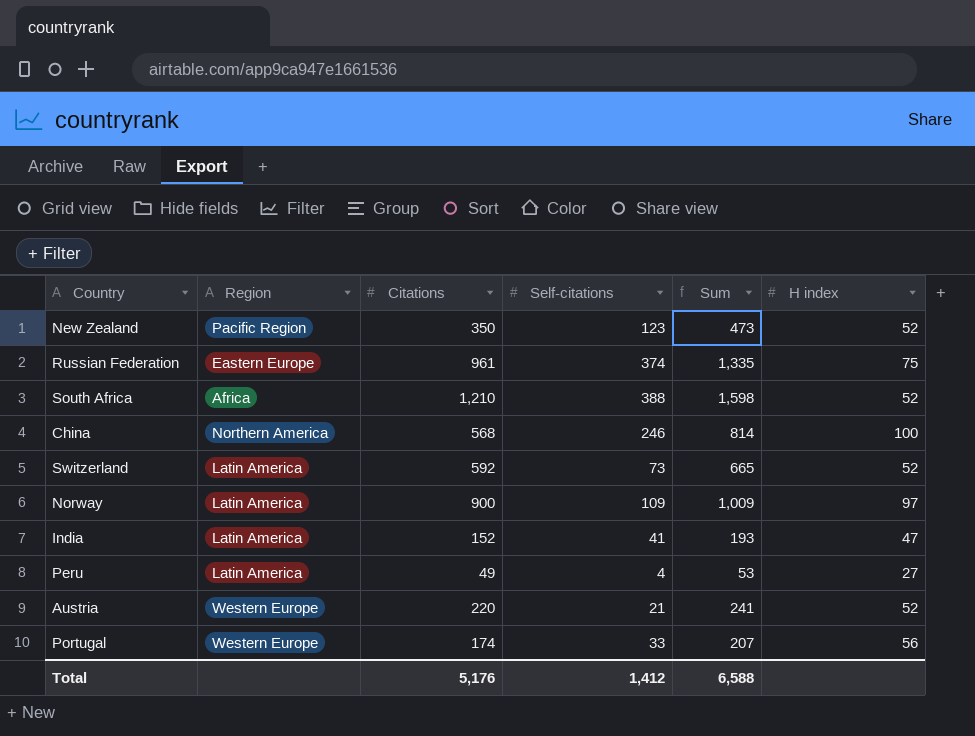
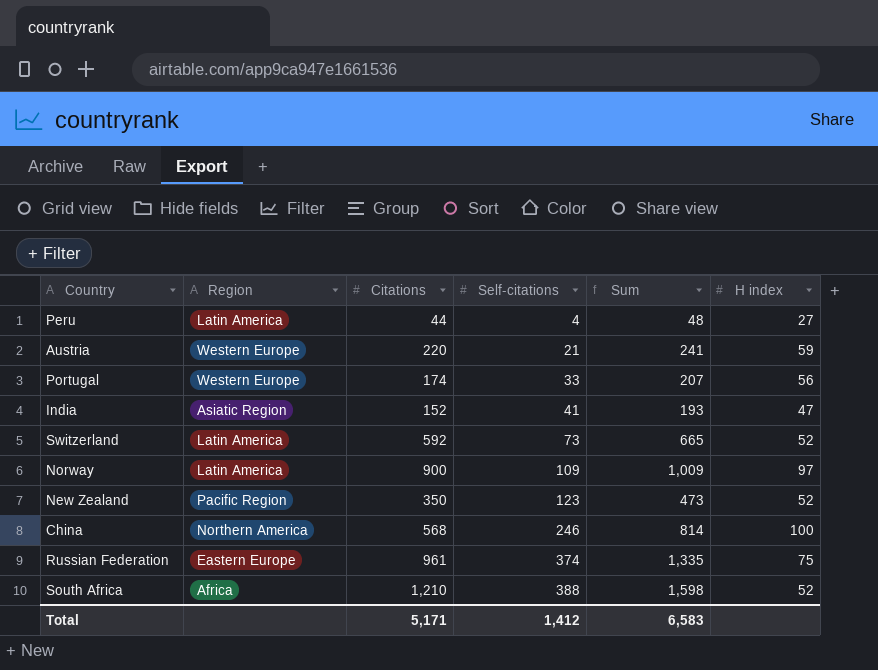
row order: none -> Self-citations ascending
Peru | Citations: 49 -> 44
Peru | Sum: 53 -> 48
Austria | H index: 52 -> 59
India | Region: Latin America -> Asiatic Region
Total | Citations: 5,176 -> 5,171
Total | Sum: 6,588 -> 6,583

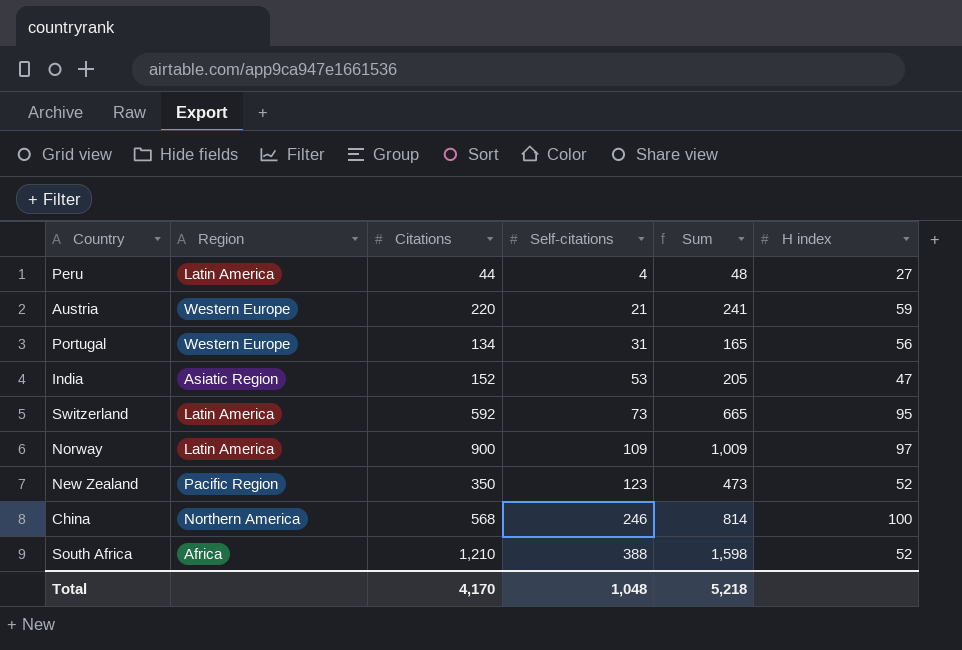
row Russian Federation: Eastern Europe | 961 | 374 | 1,335 | 75 -> none
Portugal | Citations: 174 -> 134
Portugal | Self-citations: 33 -> 31
Portugal | Sum: 207 -> 165
India | Self-citations: 41 -> 53
India | Sum: 193 -> 205
Switzerland | H index: 52 -> 95
Total | Citations: 5,171 -> 4,170
Total | Self-citations: 1,412 -> 1,048
Total | Sum: 6,583 -> 5,218

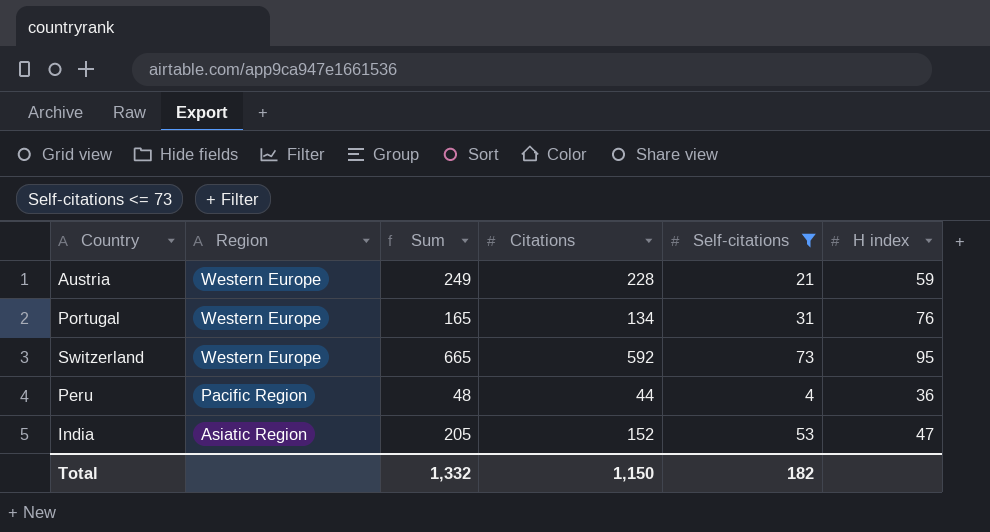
filter: none -> Self-citations <= 73
row order: Self-citations ascending -> Region descending
column Sum | position: 5 -> 3
Austria | Sum: 241 -> 249
Austria | Citations: 220 -> 228
Portugal | H index: 56 -> 76
Switzerland | Region: Latin America -> Western Europe
Peru | Region: Latin America -> Pacific Region
Peru | H index: 27 -> 36
Total | Sum: 5,218 -> 1,332
Total | Citations: 4,170 -> 1,150
Total | Self-citations: 1,048 -> 182

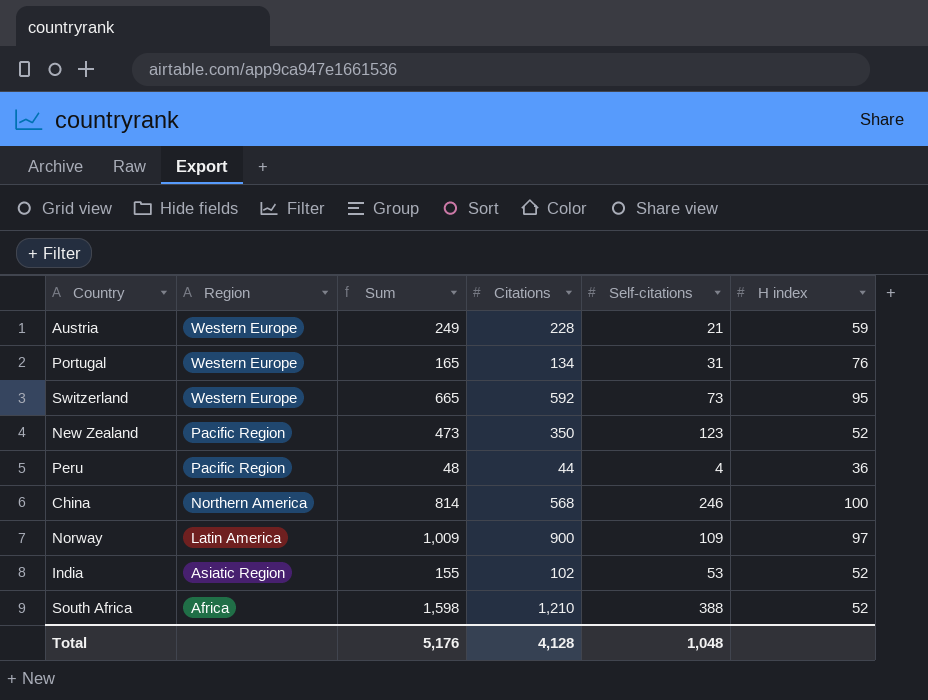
filter: Self-citations <= 73 -> none
India | Sum: 205 -> 155
India | Citations: 152 -> 102
India | H index: 47 -> 52
Total | Sum: 1,332 -> 5,176
Total | Citations: 1,150 -> 4,128
Total | Self-citations: 182 -> 1,048

